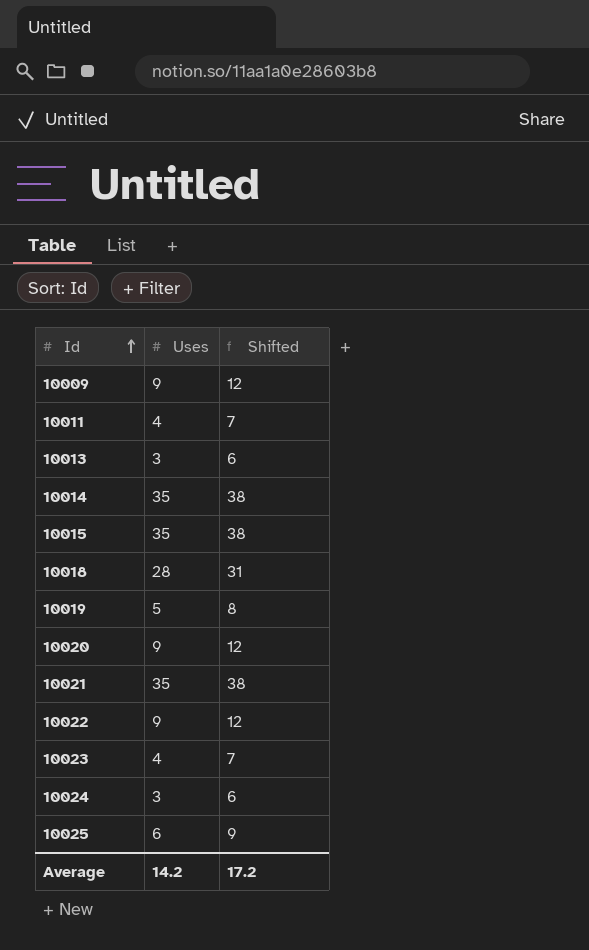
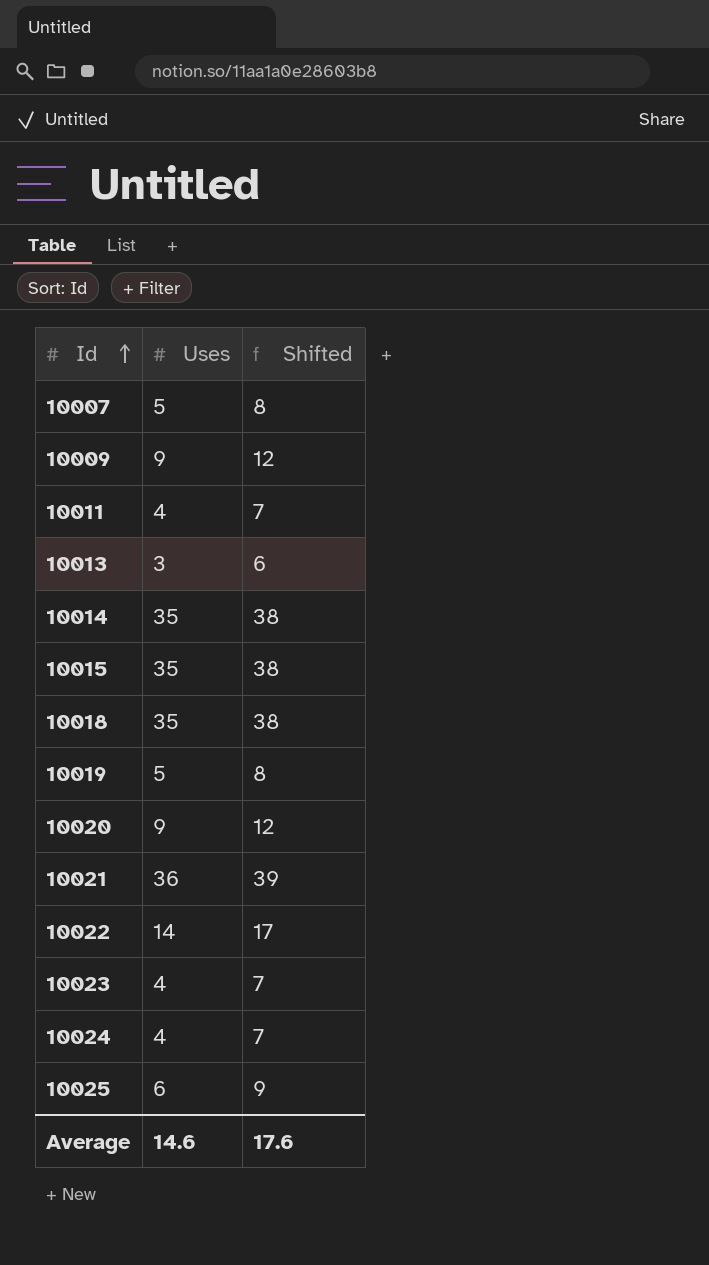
row 10007: none -> 5 | 8
10018 | Uses: 28 -> 35
10018 | Shifted: 31 -> 38
10021 | Uses: 35 -> 36
10021 | Shifted: 38 -> 39
10022 | Uses: 9 -> 14
10022 | Shifted: 12 -> 17
10024 | Uses: 3 -> 4
10024 | Shifted: 6 -> 7
Average | Uses: 14.2 -> 14.6
Average | Shifted: 17.2 -> 17.6

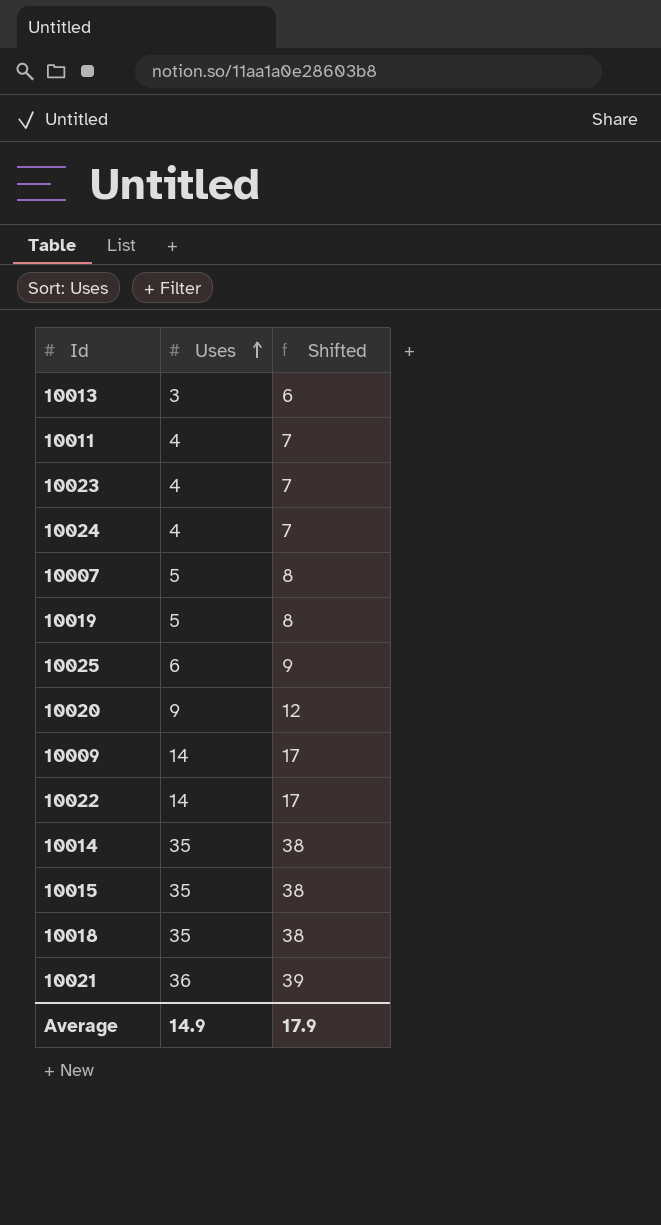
row order: Id ascending -> Uses ascending
10009 | Uses: 9 -> 14
10009 | Shifted: 12 -> 17
Average | Uses: 14.6 -> 14.9
Average | Shifted: 17.6 -> 17.9

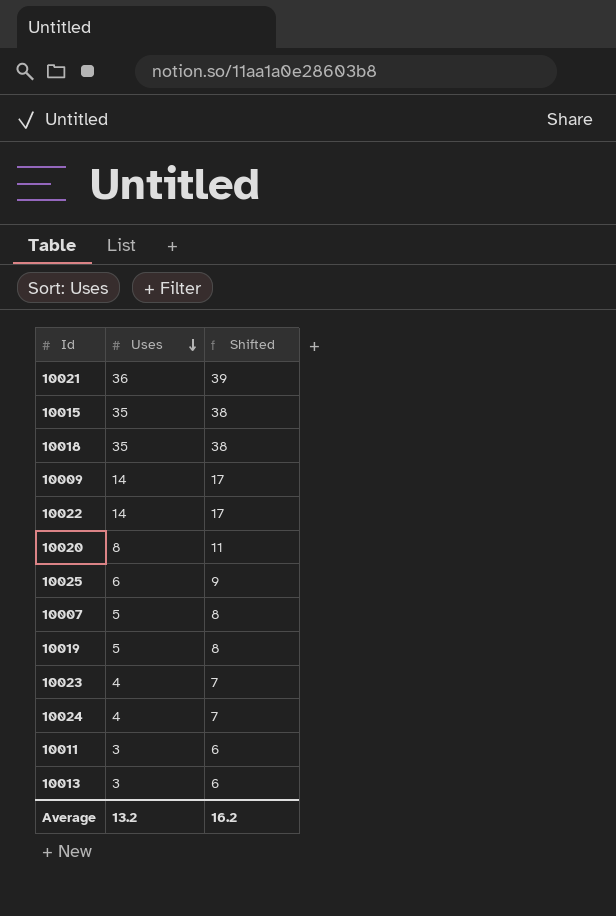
row order: Uses ascending -> Uses descending
row 10014: 35 | 38 -> none
10020 | Uses: 9 -> 8
10020 | Shifted: 12 -> 11
10011 | Uses: 4 -> 3
10011 | Shifted: 7 -> 6
Average | Uses: 14.9 -> 13.2
Average | Shifted: 17.9 -> 16.2

